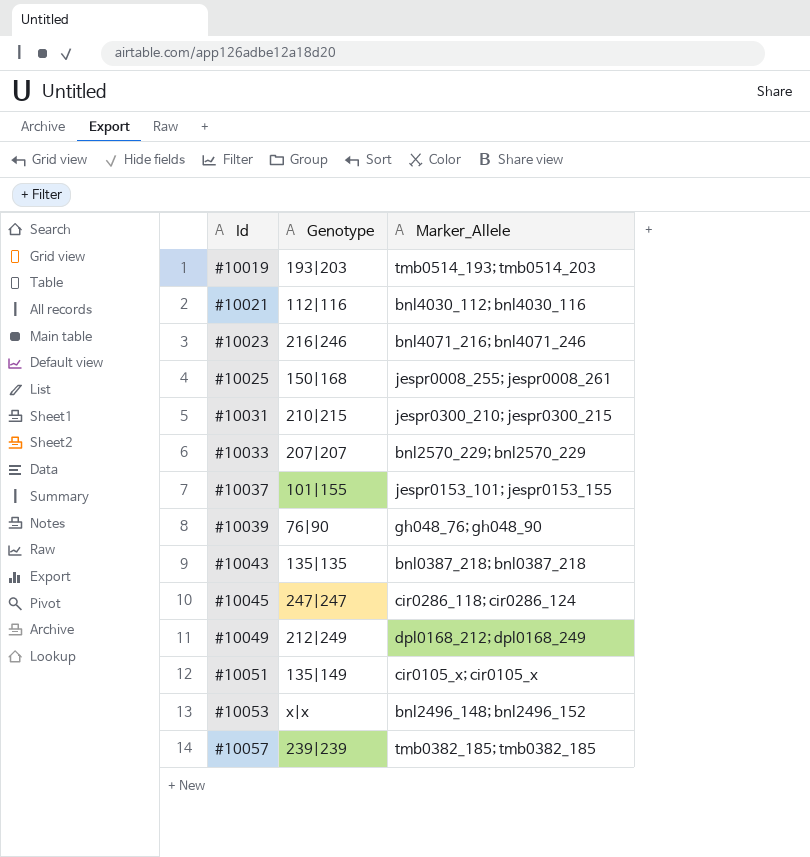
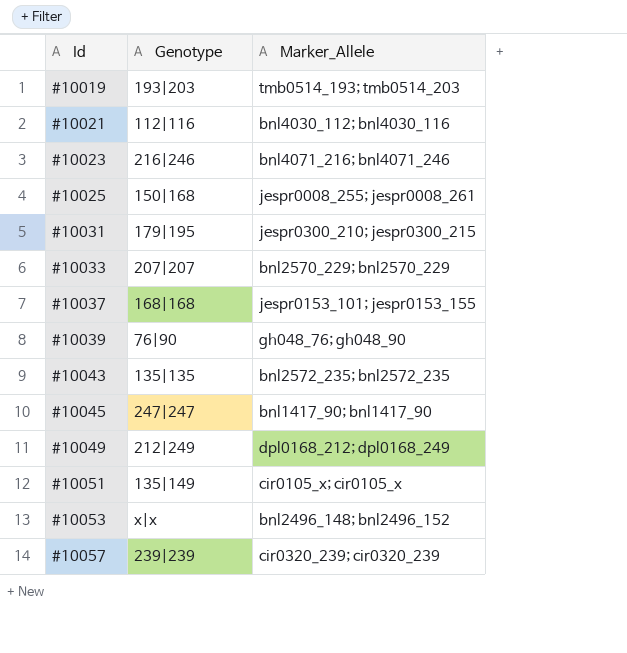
#10031 | Genotype: 210|215 -> 179|195
#10037 | Genotype: 101|155 -> 168|168
#10043 | Marker_Allele: bnl0387_218; bnl0387_218 -> bnl2572_235; bnl2572_235
#10045 | Marker_Allele: cir0286_118; cir0286_124 -> bnl1417_90; bnl1417_90
#10057 | Marker_Allele: tmb0382_185; tmb0382_185 -> cir0320_239; cir0320_239

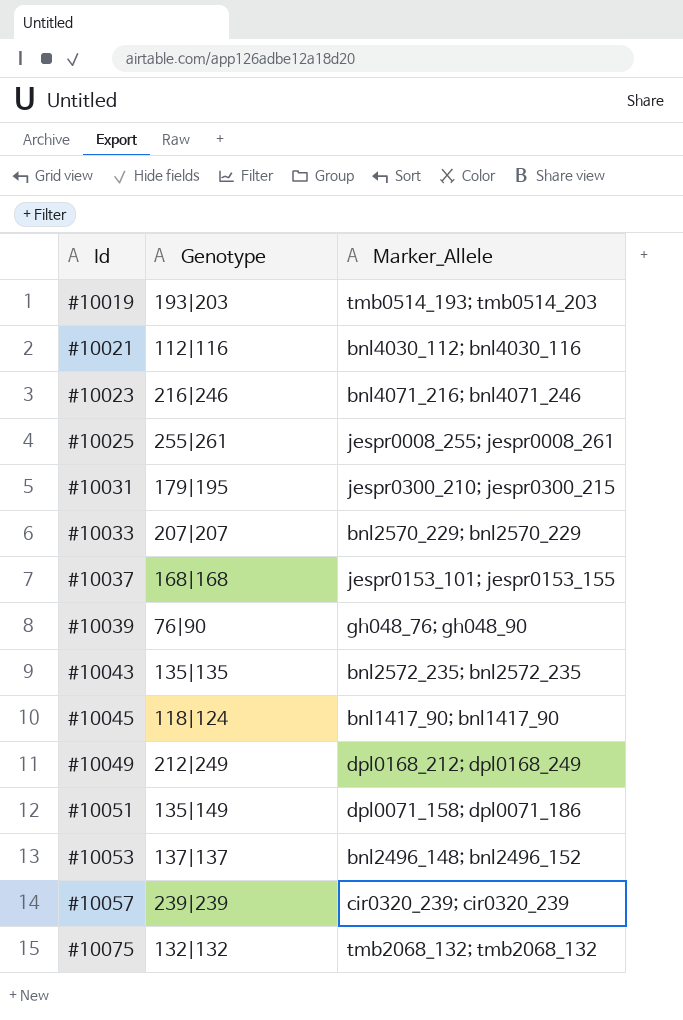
#10025 | Genotype: 150|168 -> 255|261
#10045 | Genotype: 247|247 -> 118|124
#10051 | Marker_Allele: cir0105_x; cir0105_x -> dpl0071_158; dpl0071_186
#10053 | Genotype: x|x -> 137|137
row #10075: none -> 132|132 | tmb2068_132; tmb2068_132

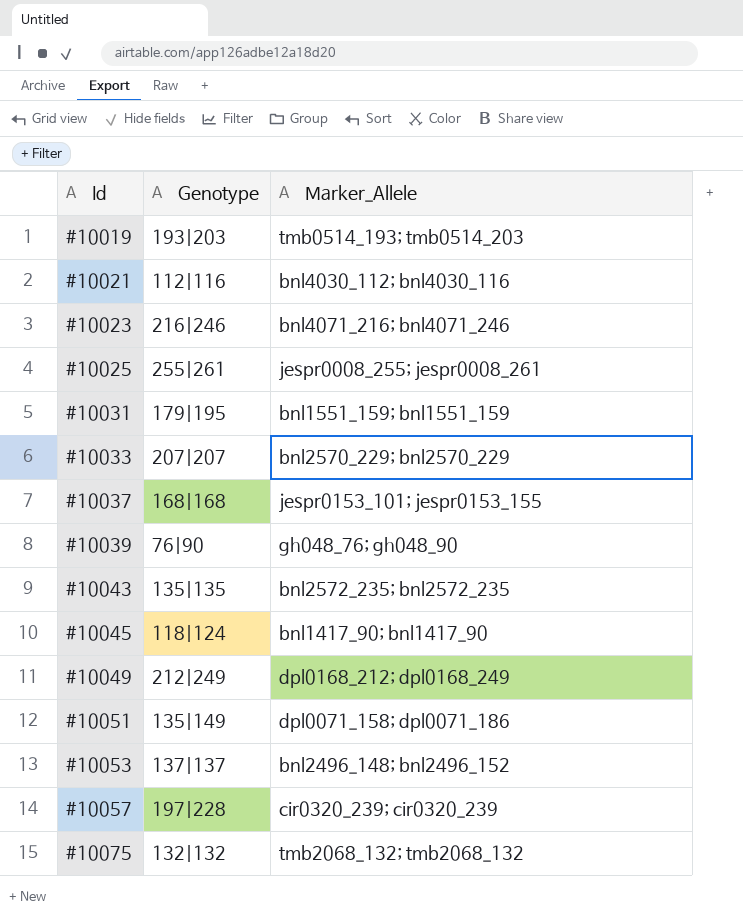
#10031 | Marker_Allele: jespr0300_210; jespr0300_215 -> bnl1551_159; bnl1551_159
#10057 | Genotype: 239|239 -> 197|228

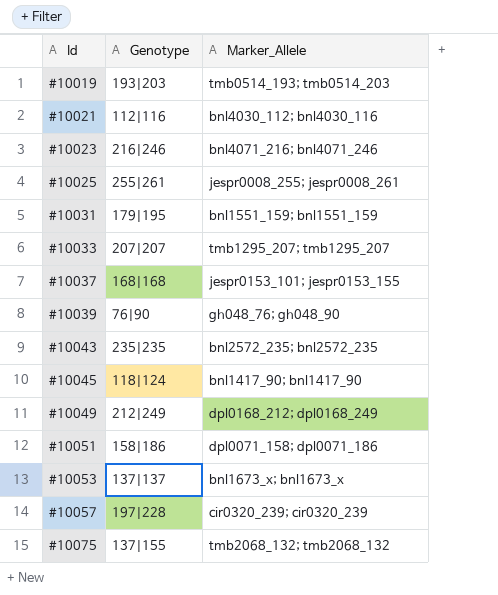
#10033 | Marker_Allele: bnl2570_229; bnl2570_229 -> tmb1295_207; tmb1295_207
#10043 | Genotype: 135|135 -> 235|235
#10051 | Genotype: 135|149 -> 158|186
#10053 | Marker_Allele: bnl2496_148; bnl2496_152 -> bnl1673_x; bnl1673_x
#10075 | Genotype: 132|132 -> 137|155

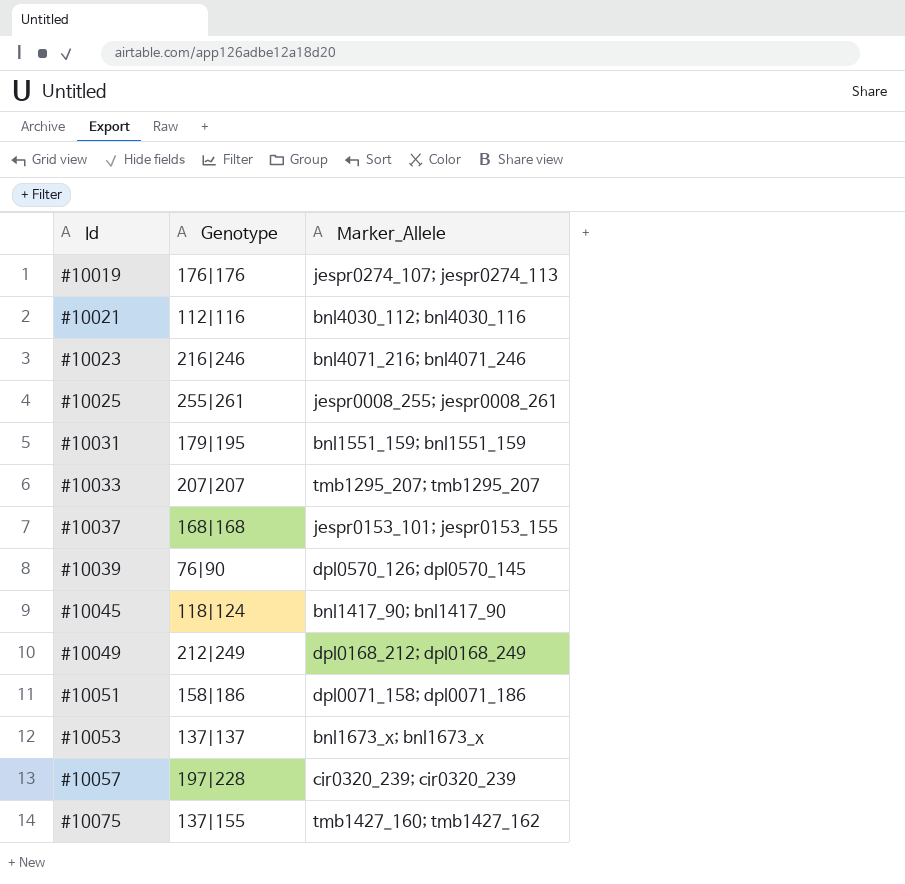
row #10043: 235|235 | bnl2572_235; bnl2572_235 -> none
#10019 | Genotype: 193|203 -> 176|176
#10019 | Marker_Allele: tmb0514_193; tmb0514_203 -> jespr0274_107; jespr0274_113
#10039 | Marker_Allele: gh048_76; gh048_90 -> dpl0570_126; dpl0570_145
#10075 | Marker_Allele: tmb2068_132; tmb2068_132 -> tmb1427_160; tmb1427_162

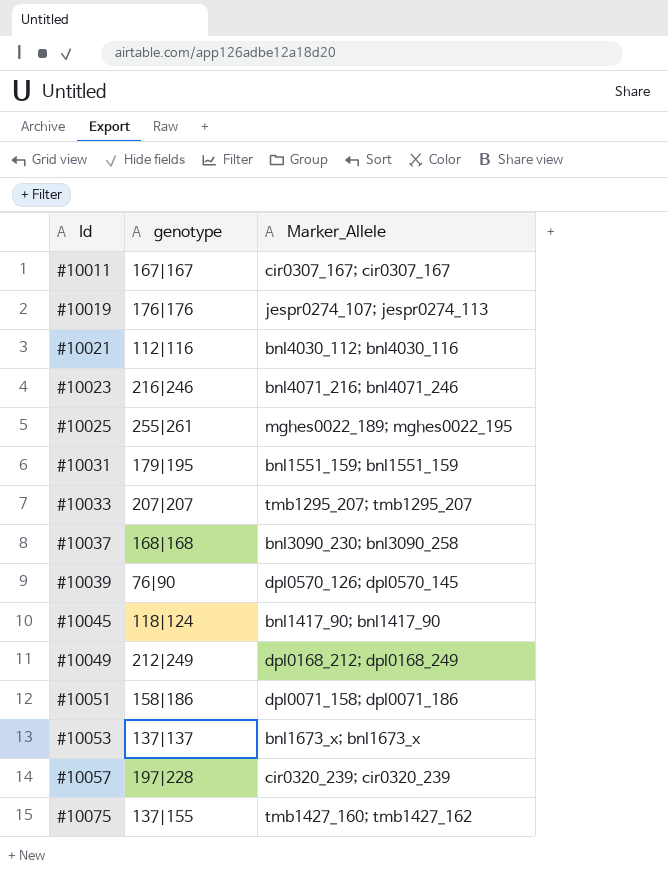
column name: Genotype -> genotype
row #10011: none -> 167|167 | cir0307_167; cir0307_167
#10025 | Marker_Allele: jespr0008_255; jespr0008_261 -> mghes0022_189; mghes0022_195
#10037 | Marker_Allele: jespr0153_101; jespr0153_155 -> bnl3090_230; bnl3090_258

